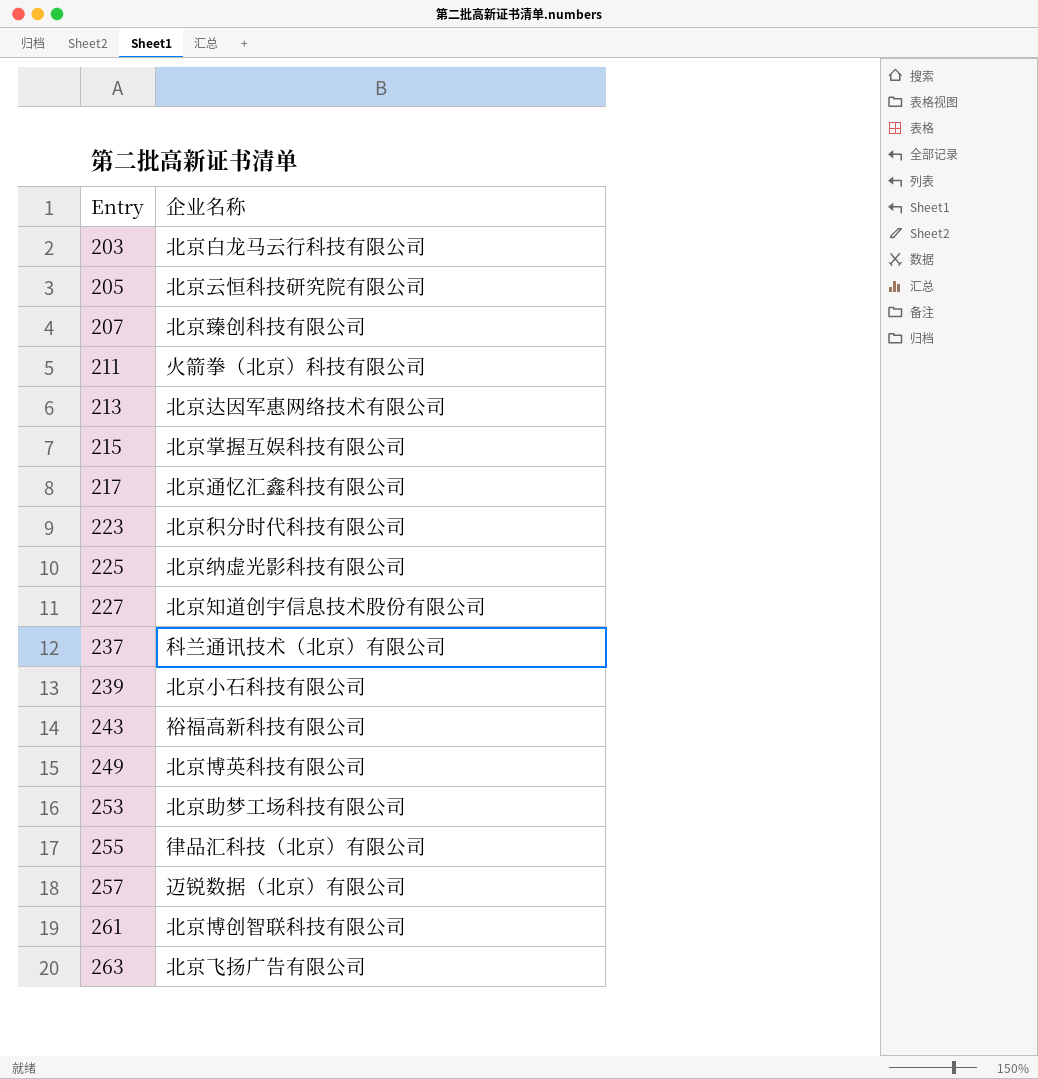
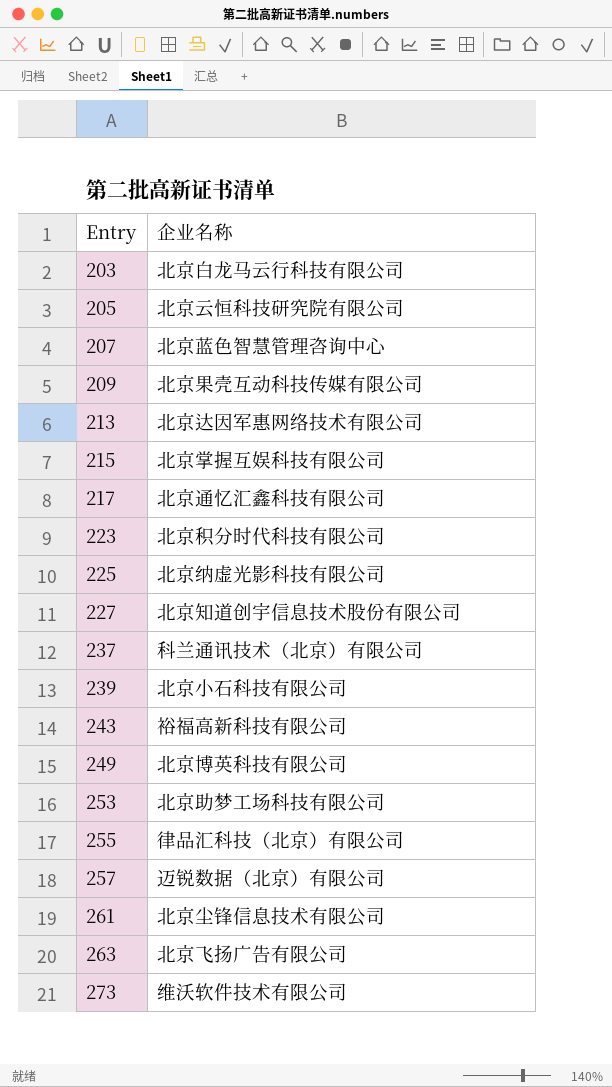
row 211: 火箭拳（北京）科技有限公司 -> none
207 | 企业名称: 北京臻创科技有限公司 -> 北京蓝色智慧管理咨询中心
row 209: none -> 北京果壳互动科技传媒有限公司
261 | 企业名称: 北京博创智联科技有限公司 -> 北京尘锋信息技术有限公司
row 273: none -> 维沃软件技术有限公司

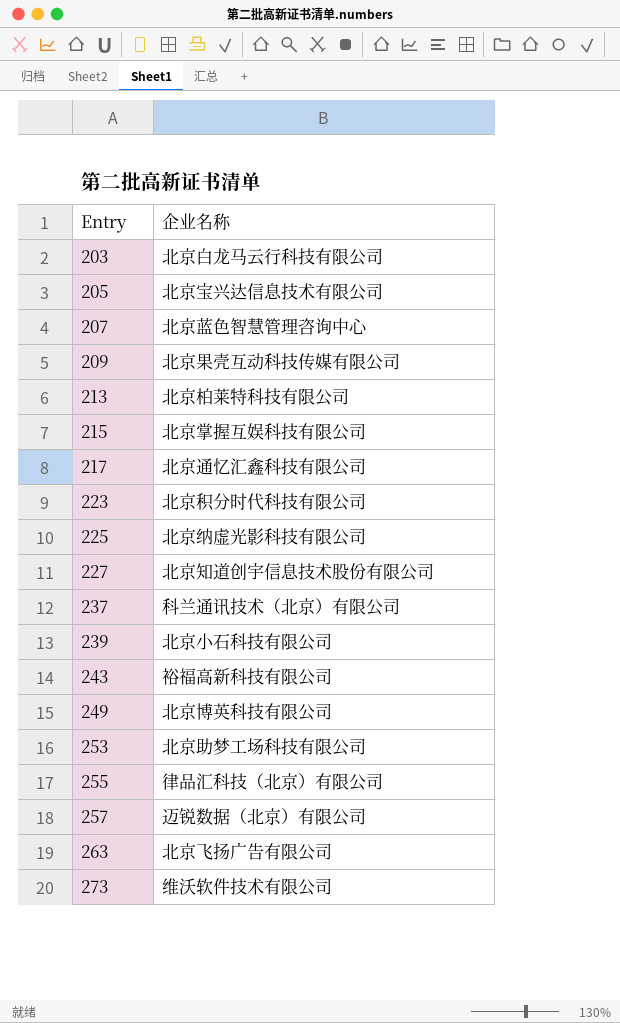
row 261: 北京尘锋信息技术有限公司 -> none
205 | 企业名称: 北京云恒科技研究院有限公司 -> 北京宝兴达信息技术有限公司
213 | 企业名称: 北京达因军惠网络技术有限公司 -> 北京柏莱特科技有限公司

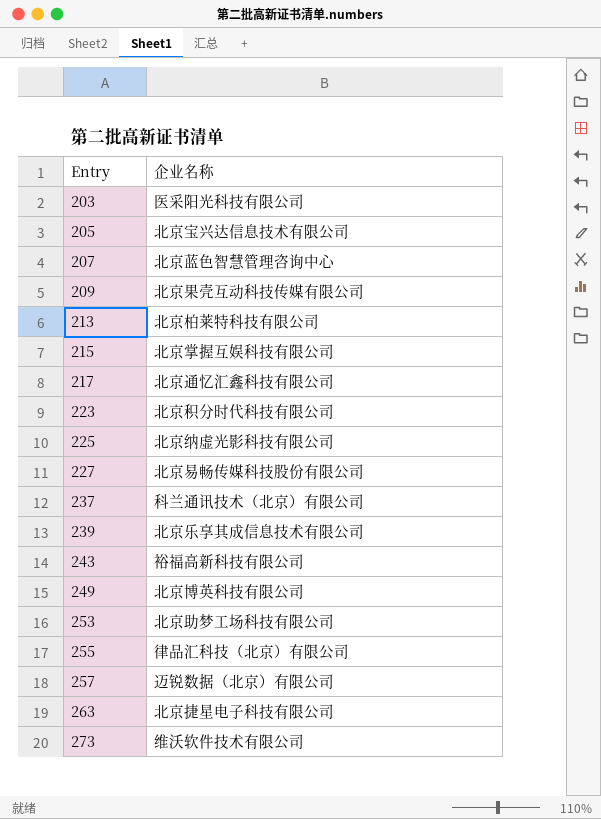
203 | 企业名称: 北京白龙马云行科技有限公司 -> 医采阳光科技有限公司
227 | 企业名称: 北京知道创宇信息技术股份有限公司 -> 北京易畅传媒科技股份有限公司
239 | 企业名称: 北京小石科技有限公司 -> 北京乐享其成信息技术有限公司
263 | 企业名称: 北京飞扬广告有限公司 -> 北京捷星电子科技有限公司

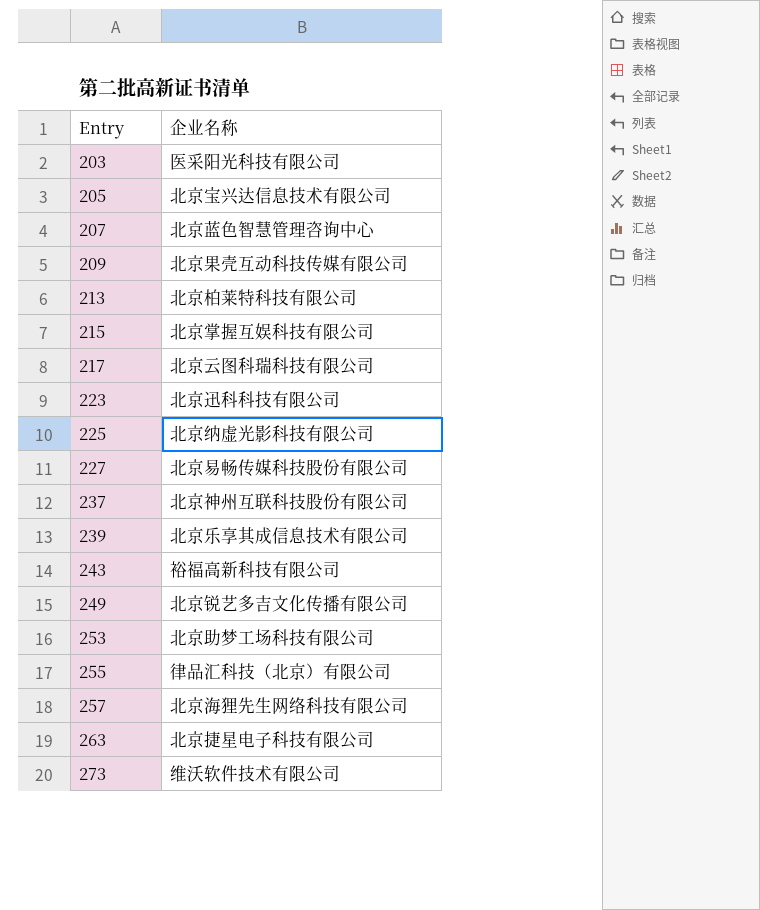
217 | 企业名称: 北京通忆汇鑫科技有限公司 -> 北京云图科瑞科技有限公司
223 | 企业名称: 北京积分时代科技有限公司 -> 北京迅科科技有限公司
237 | 企业名称: 科兰通讯技术（北京）有限公司 -> 北京神州互联科技股份有限公司
249 | 企业名称: 北京博英科技有限公司 -> 北京锐艺多吉文化传播有限公司
257 | 企业名称: 迈锐数据（北京）有限公司 -> 北京海狸先生网络科技有限公司

